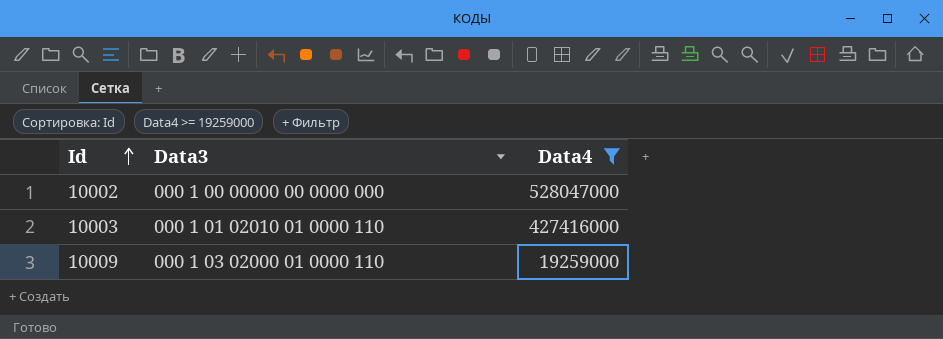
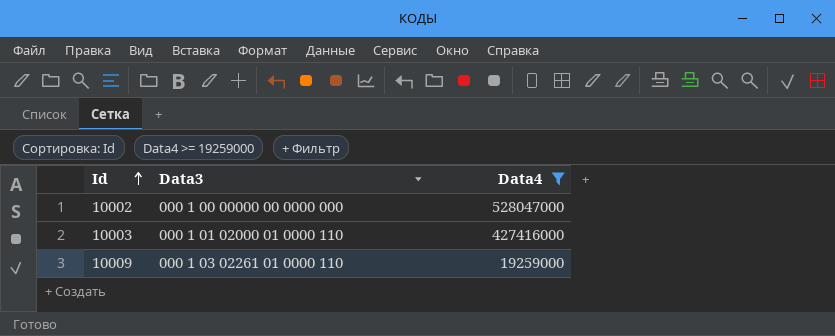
10003 | Data3: 000 1 01 02010 01 0000 110 -> 000 1 01 02000 01 0000 110
10009 | Data3: 000 1 03 02000 01 0000 110 -> 000 1 03 02261 01 0000 110

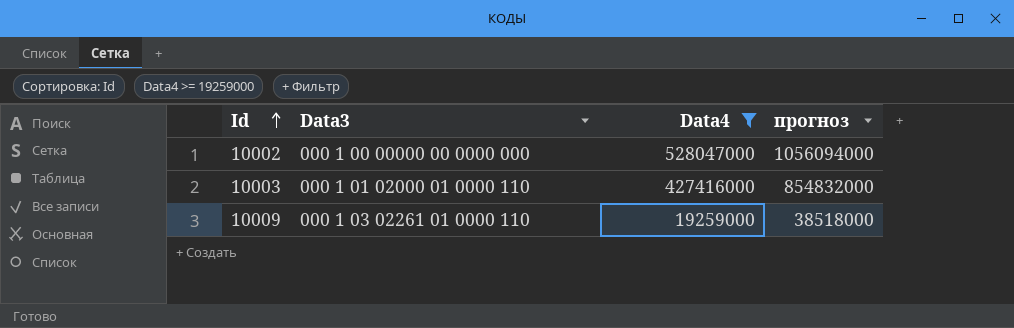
column прогноз | formula: none -> [Data4] * 2

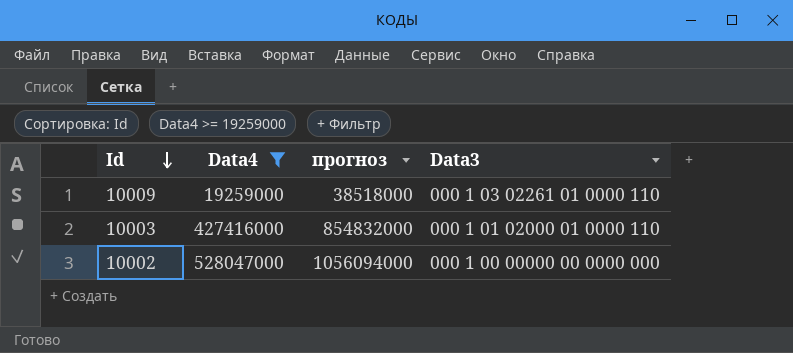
row order: Id ascending -> Id descending
column Data3 | position: 2 -> 4

